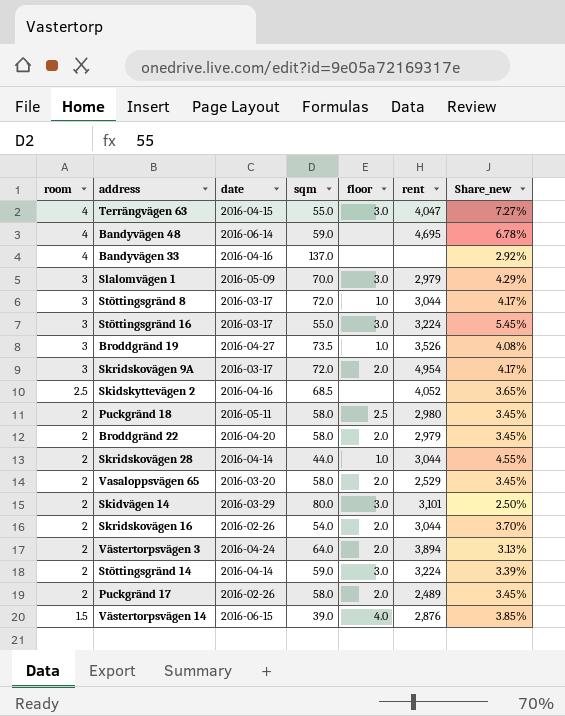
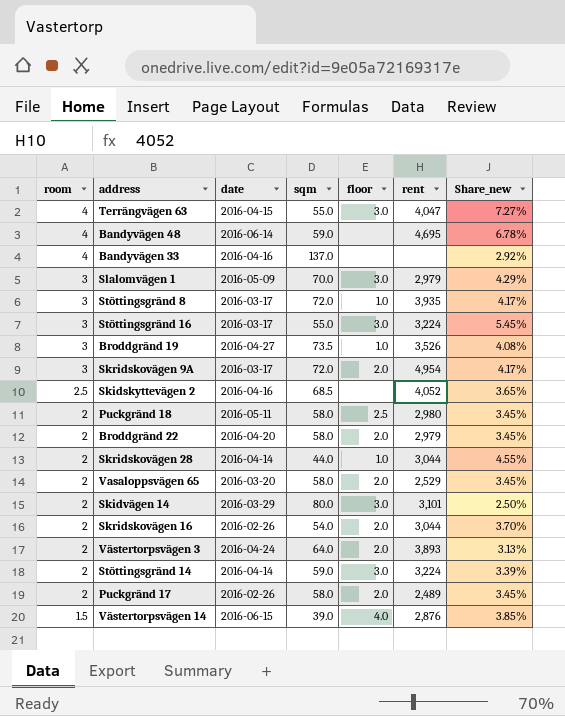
Stöttingsgränd 8 | rent: 3,044 -> 3,935
Västertorpsvägen 3 | rent: 3,894 -> 3,893

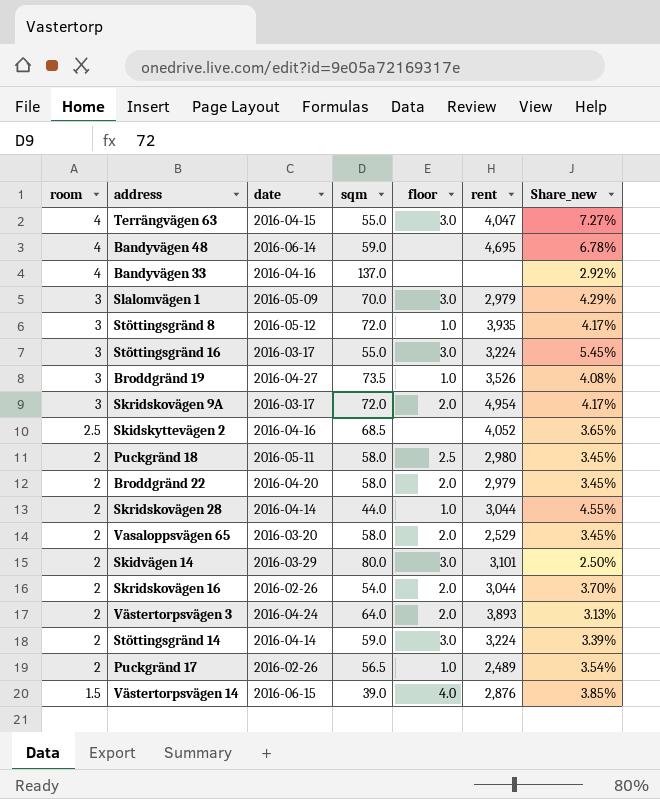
Stöttingsgränd 8 | date: 2016-03-17 -> 2016-05-12
Puckgränd 17 | sqm: 58.0 -> 56.5
Puckgränd 17 | floor: 2.0 -> 1.0
Puckgränd 17 | Share_new: 3.45% -> 3.54%

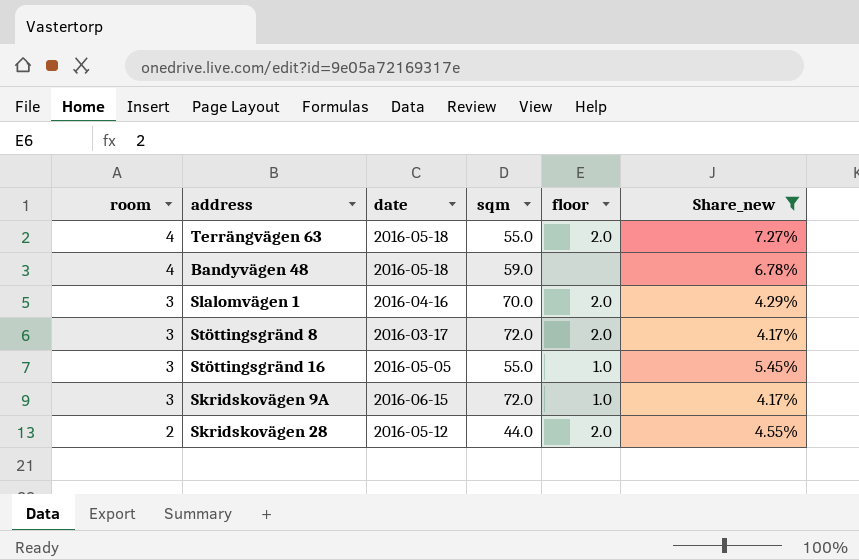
filter: none -> Share_new >= 4.17%
column rent | position: 6 -> none
Terrängvägen 63 | date: 2016-04-15 -> 2016-05-18
Terrängvägen 63 | floor: 3.0 -> 2.0
Bandyvägen 48 | date: 2016-06-14 -> 2016-05-18
Slalomvägen 1 | date: 2016-05-09 -> 2016-04-16
Slalomvägen 1 | floor: 3.0 -> 2.0
Stöttingsgränd 8 | date: 2016-05-12 -> 2016-03-17
Stöttingsgränd 8 | floor: 1.0 -> 2.0
Stöttingsgränd 16 | date: 2016-03-17 -> 2016-05-05
Stöttingsgränd 16 | floor: 3.0 -> 1.0
Skridskovägen 9A | date: 2016-03-17 -> 2016-06-15
Skridskovägen 9A | floor: 2.0 -> 1.0
Skridskovägen 28 | date: 2016-04-14 -> 2016-05-12
Skridskovägen 28 | floor: 1.0 -> 2.0

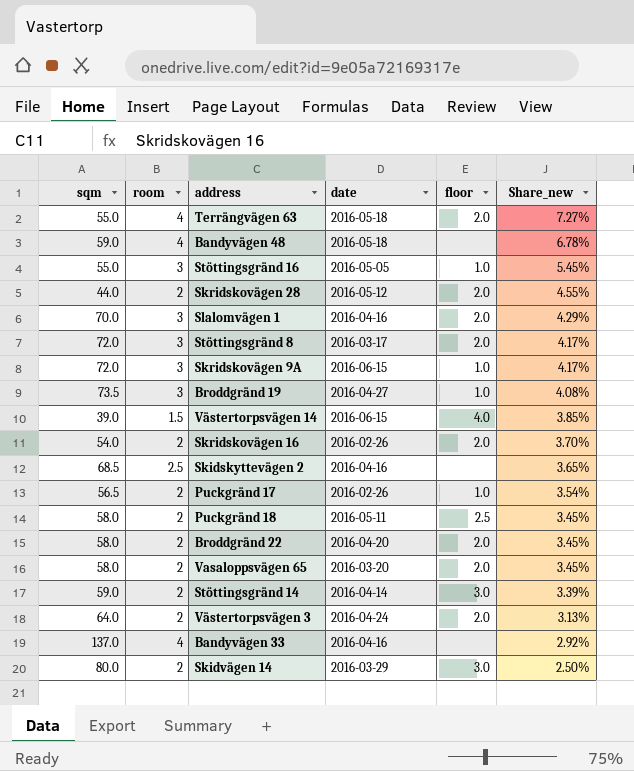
filter: Share_new >= 4.17% -> none
row order: room descending -> Share_new descending
column sqm | position: 4 -> 1

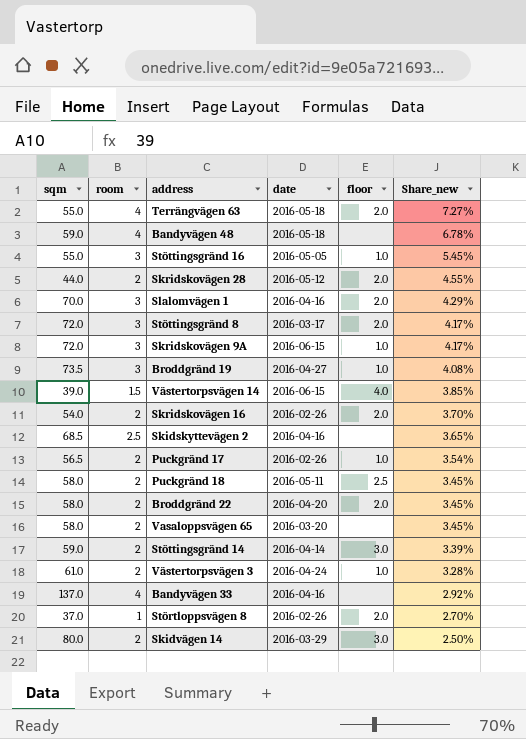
Vasaloppsvägen 65 | floor: 2.0 -> none
Västertorpsvägen 3 | sqm: 64.0 -> 61.0
Västertorpsvägen 3 | floor: 2.0 -> 1.0
Västertorpsvägen 3 | Share_new: 3.13% -> 3.28%
row Störtloppsvägen 8: none -> 37.0 | 1 | 2016-02-26 | 2.0 | 2.70%

